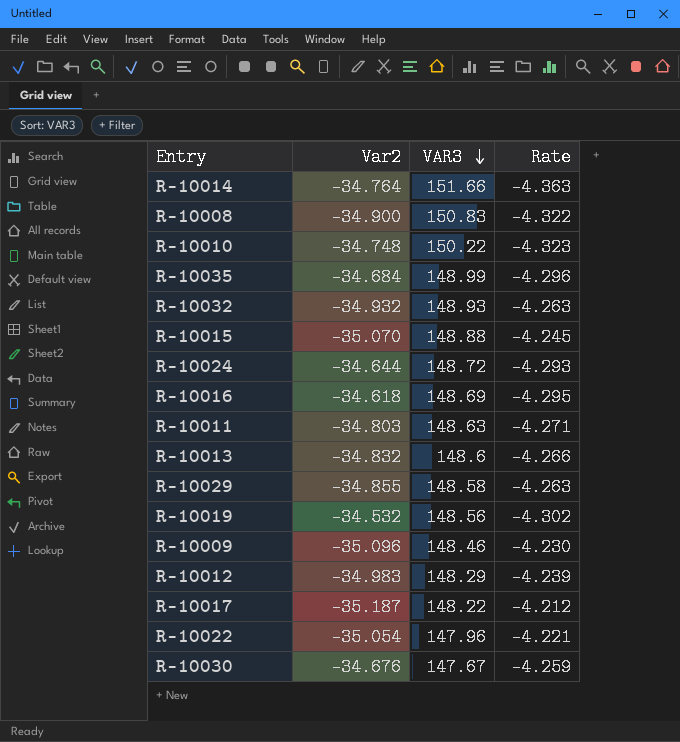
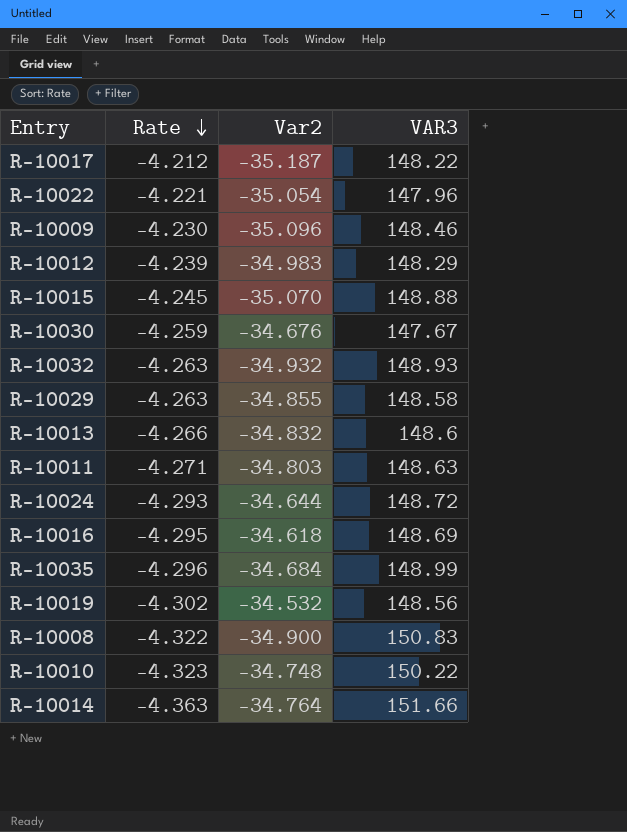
row order: VAR3 descending -> Rate descending
column Rate | position: 4 -> 2

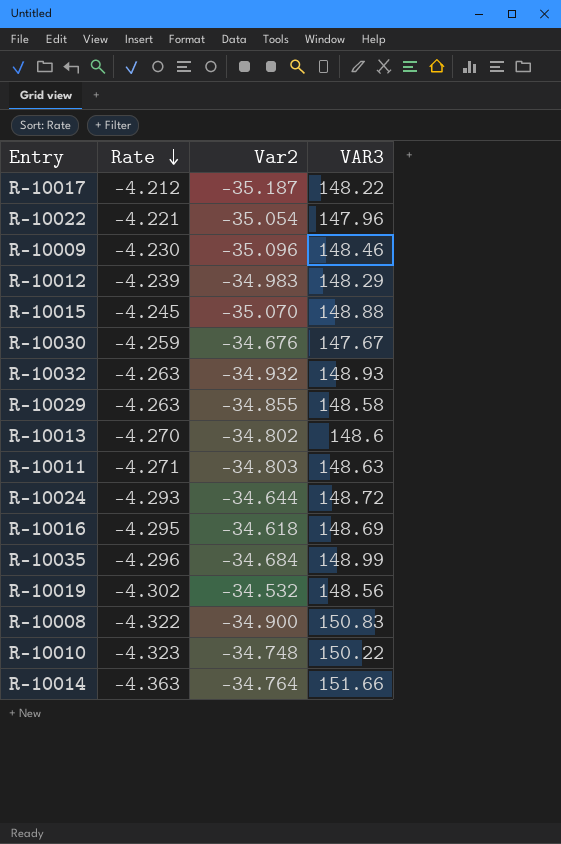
R-10013 | Rate: -4.266 -> -4.270
R-10013 | Var2: -34.832 -> -34.802

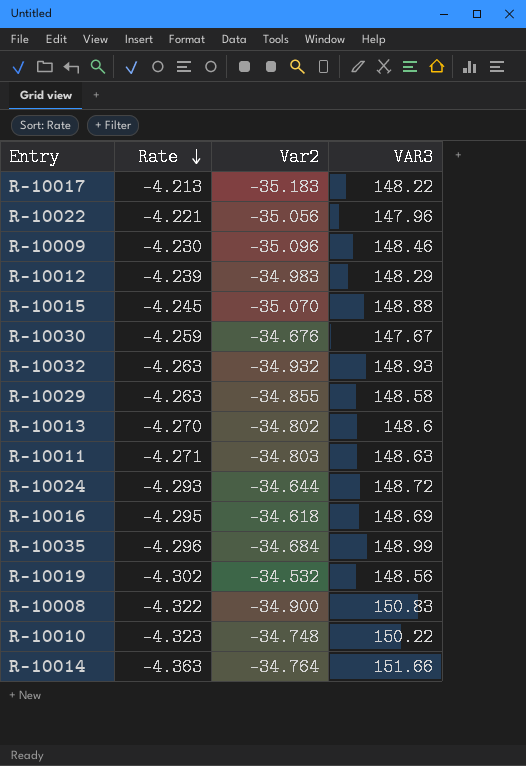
R-10017 | Rate: -4.212 -> -4.213
R-10017 | Var2: -35.187 -> -35.183
R-10022 | Var2: -35.054 -> -35.056

